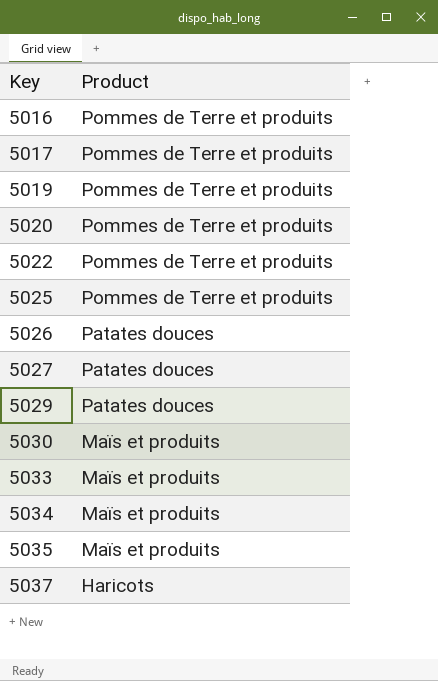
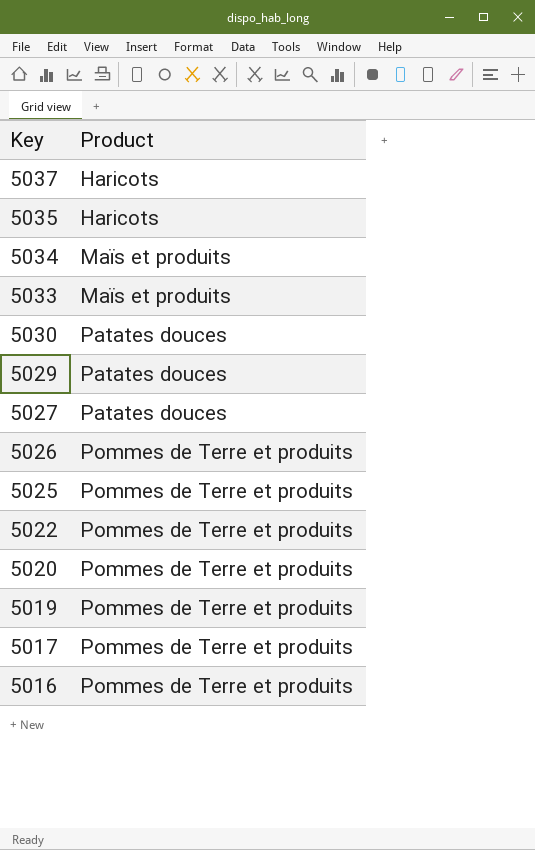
row order: Key ascending -> Key descending
5035 | Product: Maïs et produits -> Haricots
5030 | Product: Maïs et produits -> Patates douces
5026 | Product: Patates douces -> Pommes de Terre et produits

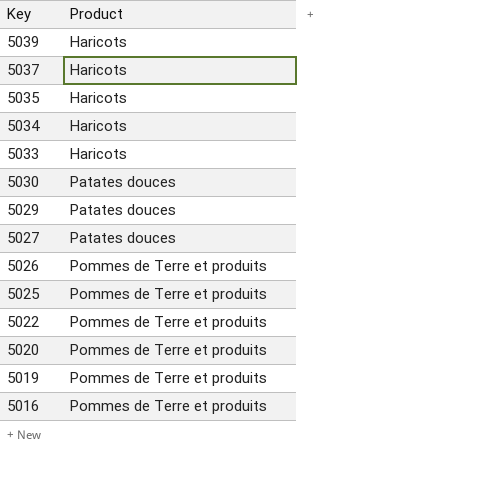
row 5017: Pommes de Terre et produits -> none
row 5039: none -> Haricots
5034 | Product: Maïs et produits -> Haricots
5033 | Product: Maïs et produits -> Haricots

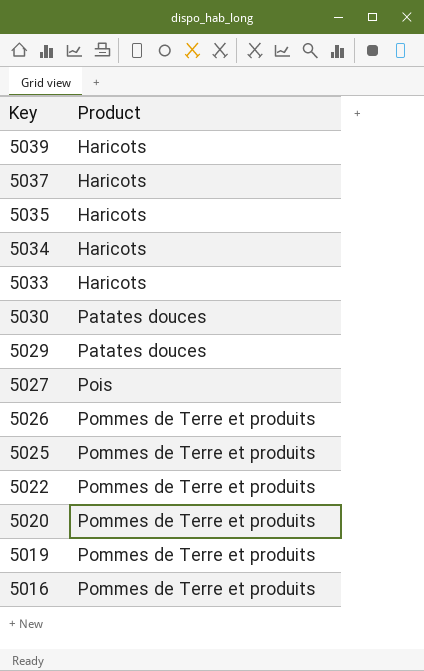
5027 | Product: Patates douces -> Pois

